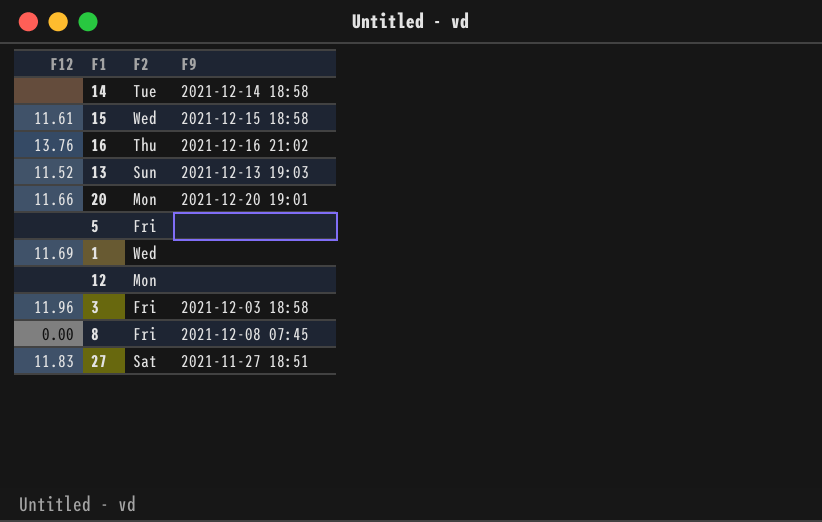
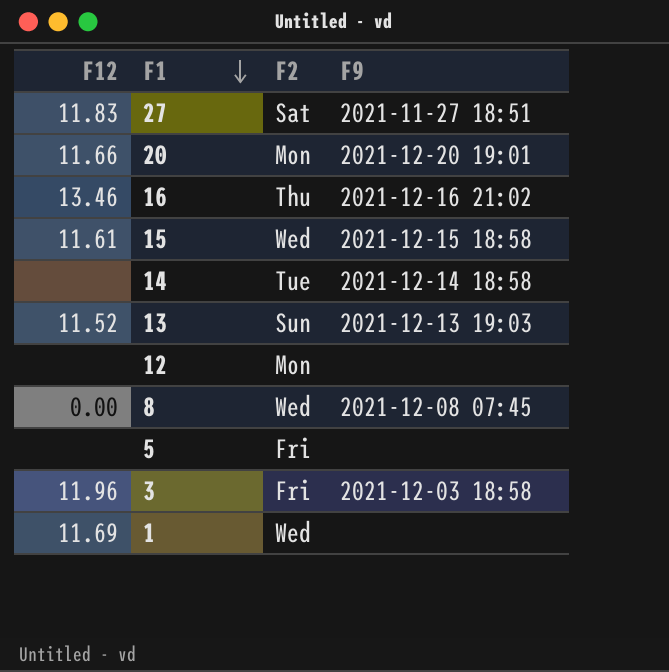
row order: none -> F1 descending
16 | F12: 13.76 -> 13.46
8 | F2: Fri -> Wed

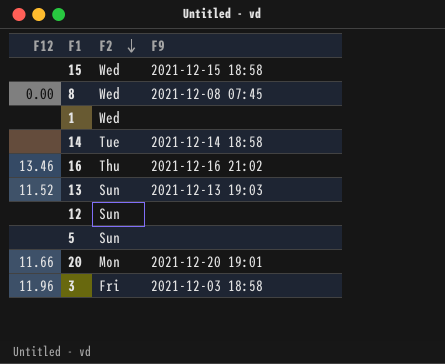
row order: F1 descending -> F2 descending
row 27: 11.83 | Sat | 2021-11-27 18:51 -> none
15 | F12: 11.61 -> none
1 | F12: 11.69 -> none
12 | F2: Mon -> Sun
5 | F2: Fri -> Sun

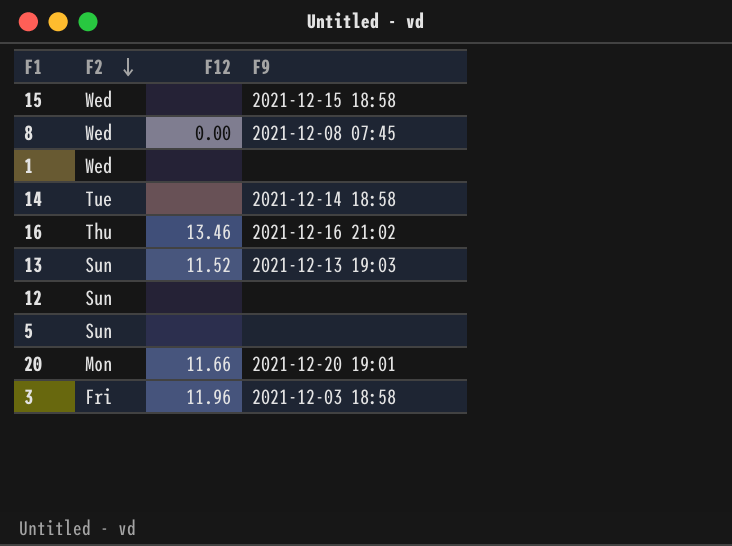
column F12 | position: 1 -> 3

